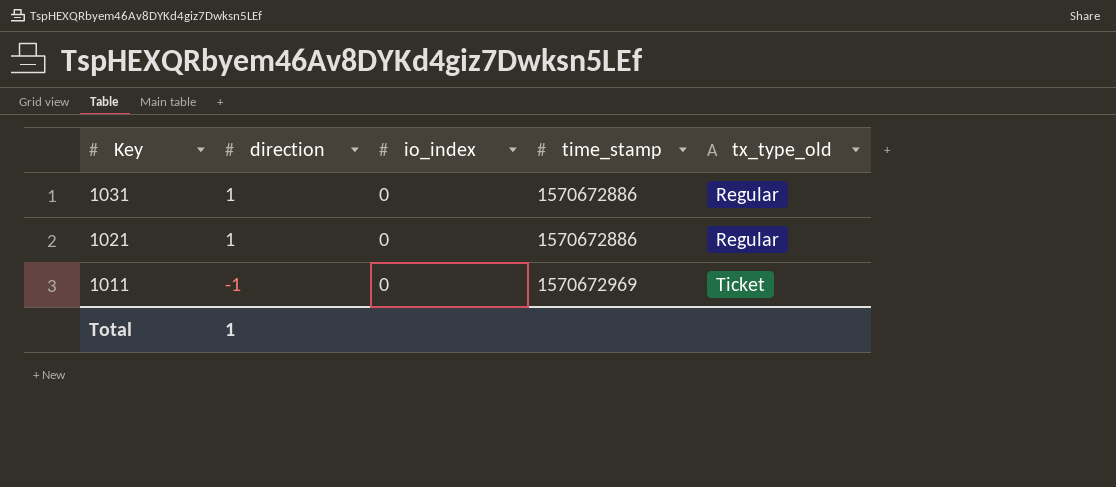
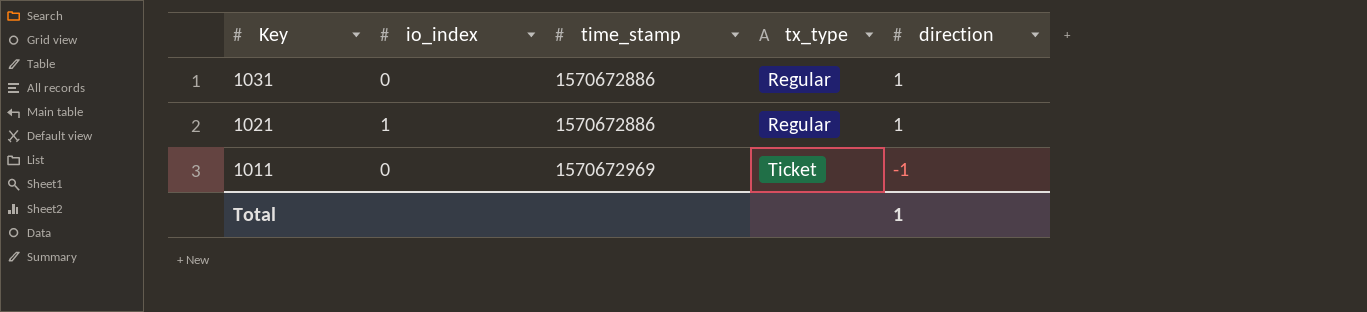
column name: tx_type_old -> tx_type
column direction | position: 2 -> 5
1021 | io_index: 0 -> 1

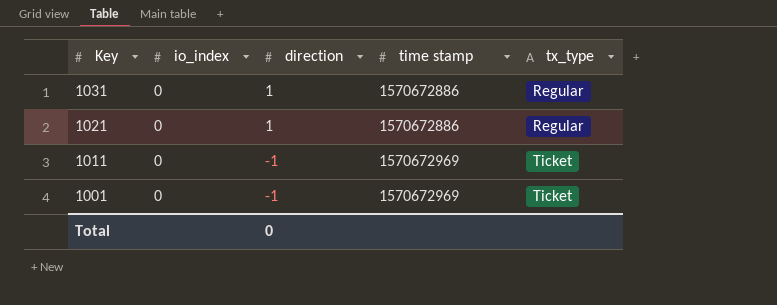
column direction | position: 5 -> 3
column name: time_stamp -> time stamp
1021 | io_index: 1 -> 0
row 1001: none -> 0 | -1 | 1570672969 | Ticket
Total | direction: 1 -> 0

